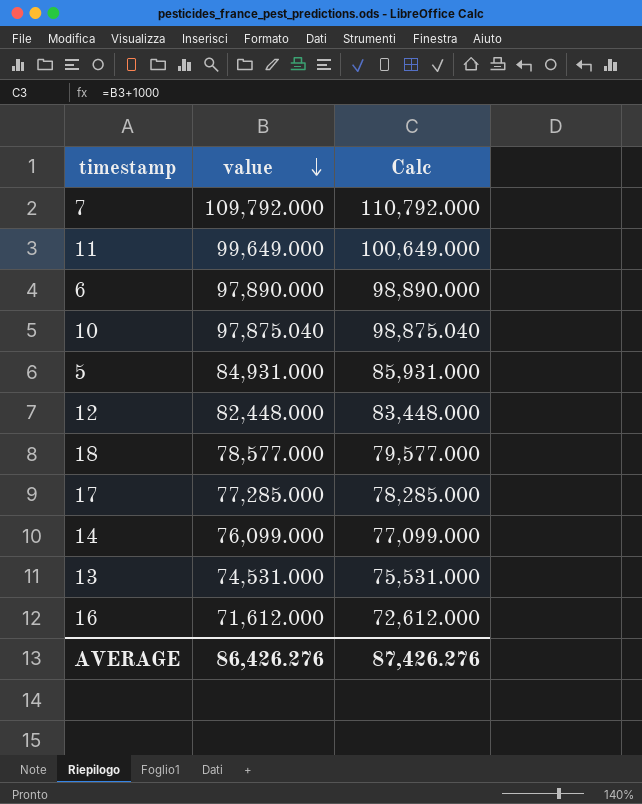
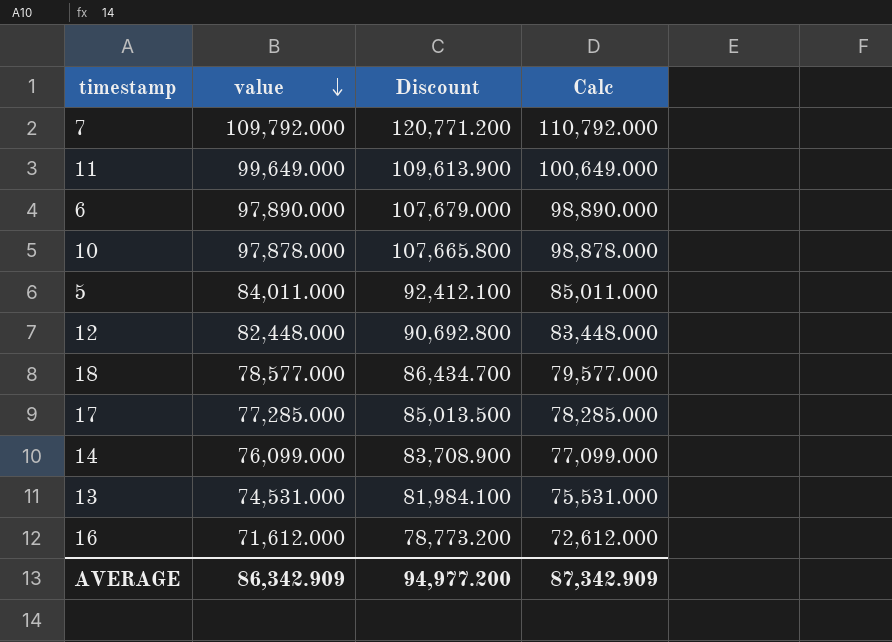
column Discount | formula: none -> [value] * 1.1
10 | value: 97,875.040 -> 97,878.000
10 | Calc: 98,875.040 -> 98,878.000
5 | value: 84,931.000 -> 84,011.000
5 | Calc: 85,931.000 -> 85,011.000
AVERAGE | value: 86,426.276 -> 86,342.909
AVERAGE | Calc: 87,426.276 -> 87,342.909

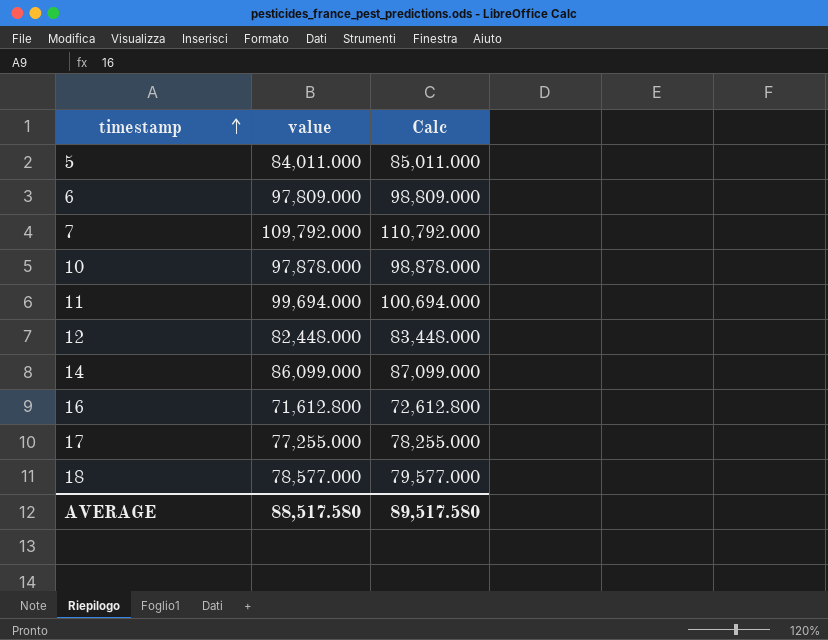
row order: value descending -> timestamp ascending
column Discount | formula: [value] * 1.1 -> none
row 13: 74,531.000 | 81,984.100 | 75,531.000 -> none
6 | value: 97,890.000 -> 97,809.000
6 | Calc: 98,890.000 -> 98,809.000
11 | value: 99,649.000 -> 99,694.000
11 | Calc: 100,649.000 -> 100,694.000
14 | value: 76,099.000 -> 86,099.000
14 | Calc: 77,099.000 -> 87,099.000
16 | value: 71,612.000 -> 71,612.800
16 | Calc: 72,612.000 -> 72,612.800
17 | value: 77,285.000 -> 77,255.000
17 | Calc: 78,285.000 -> 78,255.000
AVERAGE | value: 86,342.909 -> 88,517.580
AVERAGE | Calc: 87,342.909 -> 89,517.580

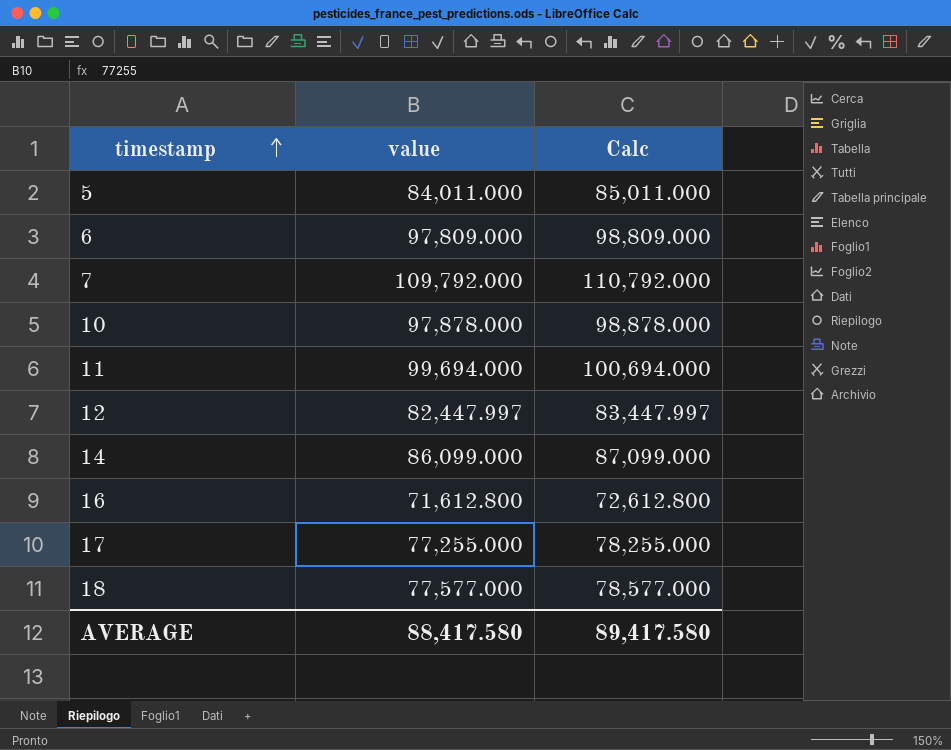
12 | value: 82,448.000 -> 82,447.997
12 | Calc: 83,448.000 -> 83,447.997
18 | value: 78,577.000 -> 77,577.000
18 | Calc: 79,577.000 -> 78,577.000
AVERAGE | value: 88,517.580 -> 88,417.580
AVERAGE | Calc: 89,517.580 -> 89,417.580

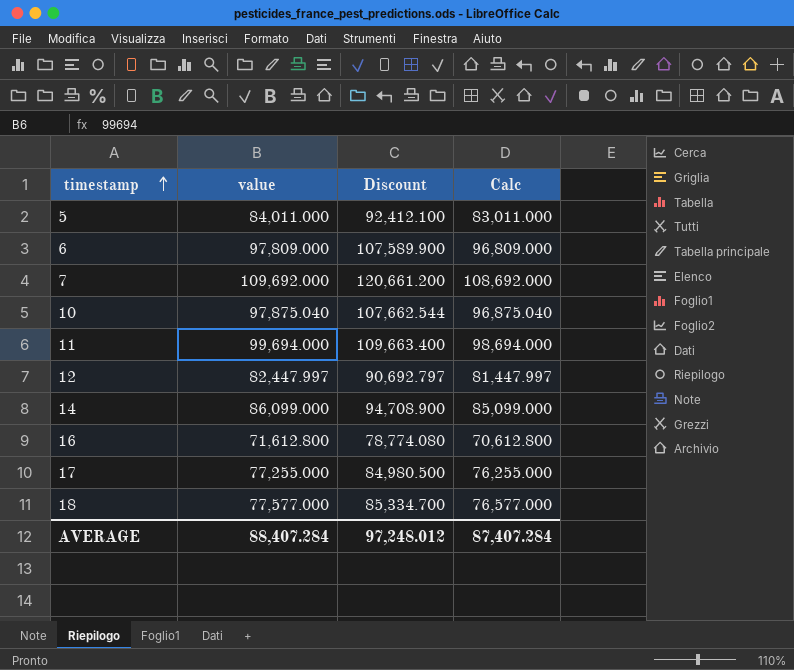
column Discount | formula: none -> [value] * 1.1
column Calc | formula: [value] + 1000 -> [value] - 1000
7 | value: 109,792.000 -> 109,692.000
10 | value: 97,878.000 -> 97,875.040
AVERAGE | value: 88,417.580 -> 88,407.284
AVERAGE | Calc: 89,417.580 -> 87,407.284

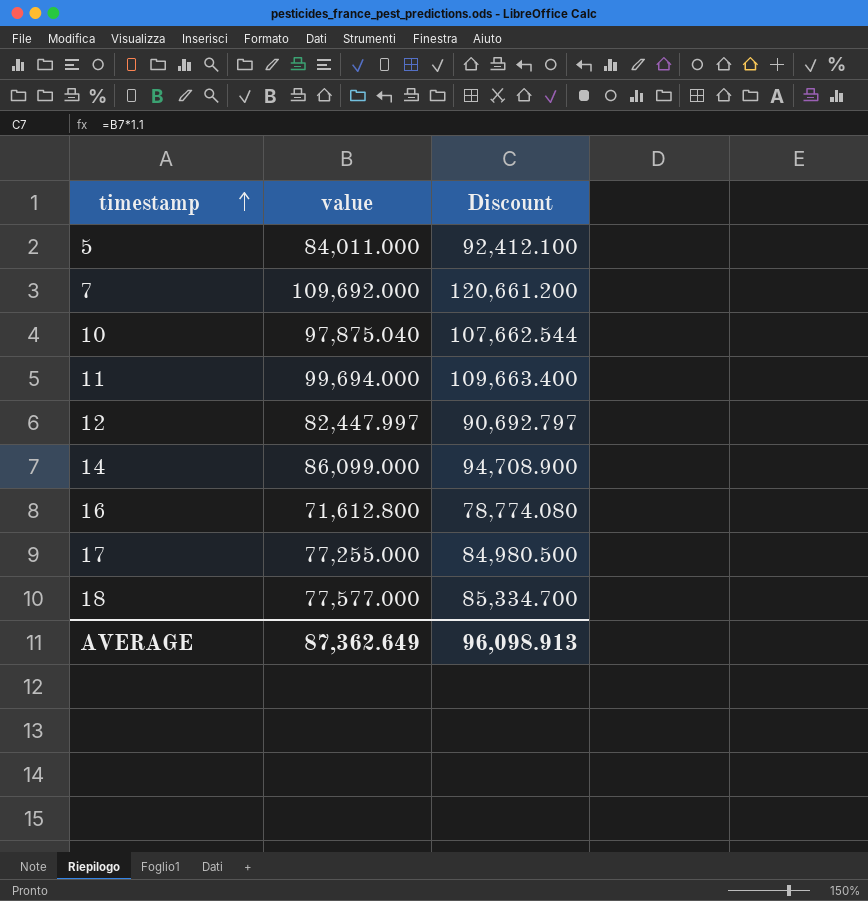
column Calc | formula: [value] - 1000 -> none
row 6: 97,809.000 | 107,589.900 | 96,809.000 -> none
AVERAGE | value: 88,407.284 -> 87,362.649
AVERAGE | Discount: 97,248.012 -> 96,098.913

